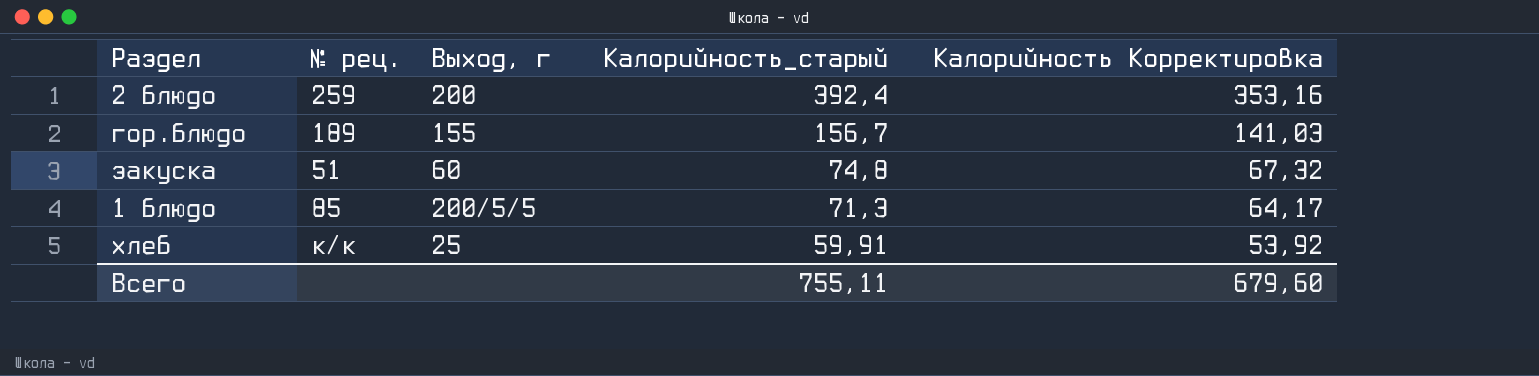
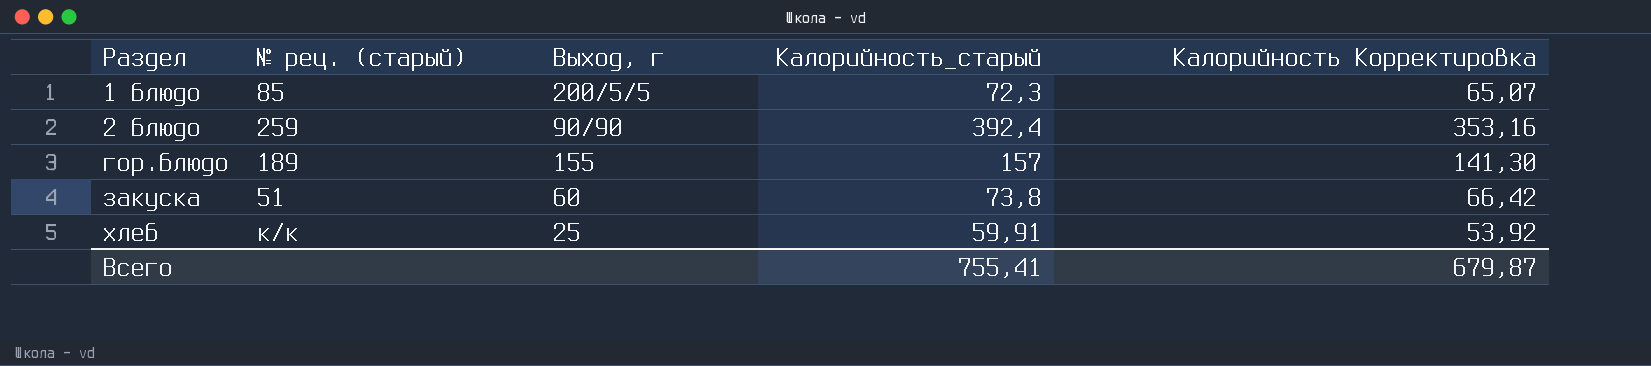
row order: Калорийность_старый descending -> Раздел ascending
column name: № рец. -> № рец. (старый)
1 блюдо | Калорийность_старый: 71,3 -> 72,3
1 блюдо | Калорийность Корректировка: 64,17 -> 65,07
2 блюдо | Выход, г: 200 -> 90/90
гор.блюдо | Калорийность_старый: 156,7 -> 157
гор.блюдо | Калорийность Корректировка: 141,03 -> 141,30
закуска | Калорийность_старый: 74,8 -> 73,8
закуска | Калорийность Корректировка: 67,32 -> 66,42
Всего | Калорийность_старый: 755,11 -> 755,41
Всего | Калорийность Корректировка: 679,60 -> 679,87

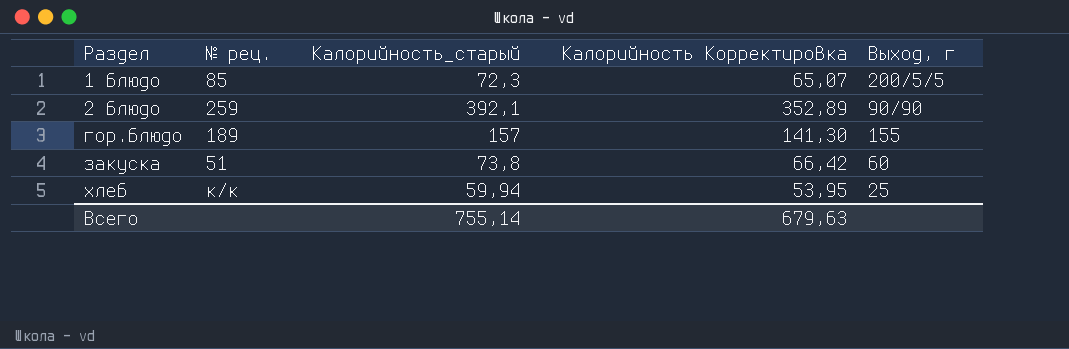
column name: № рец. (старый) -> № рец.
column Выход, г | position: 3 -> 5
2 блюдо | Калорийность_старый: 392,4 -> 392,1
2 блюдо | Калорийность Корректировка: 353,16 -> 352,89
хлеб | Калорийность_старый: 59,91 -> 59,94
хлеб | Калорийность Корректировка: 53,92 -> 53,95
Всего | Калорийность_старый: 755,41 -> 755,14
Всего | Калорийность Корректировка: 679,87 -> 679,63

